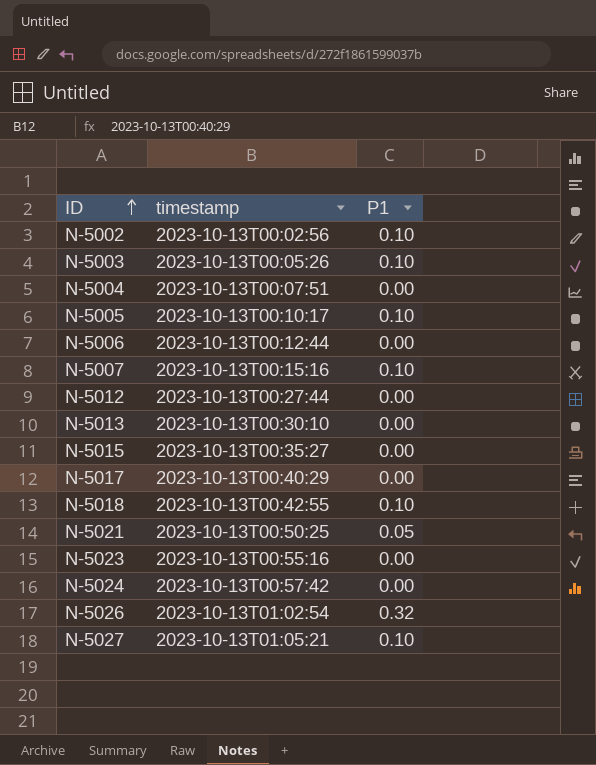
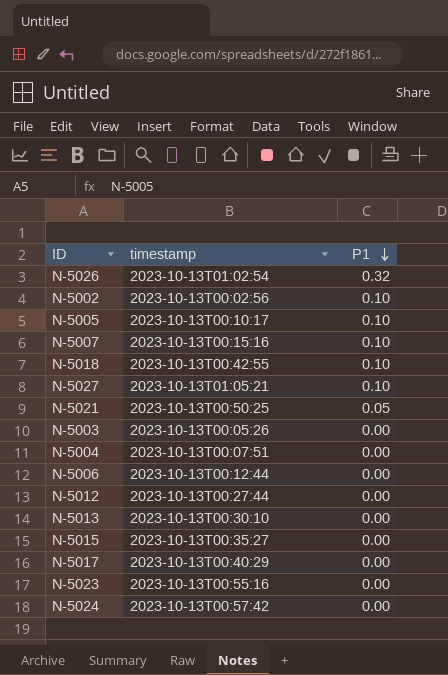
row order: ID ascending -> P1 descending
N-5003 | P1: 0.10 -> 0.00

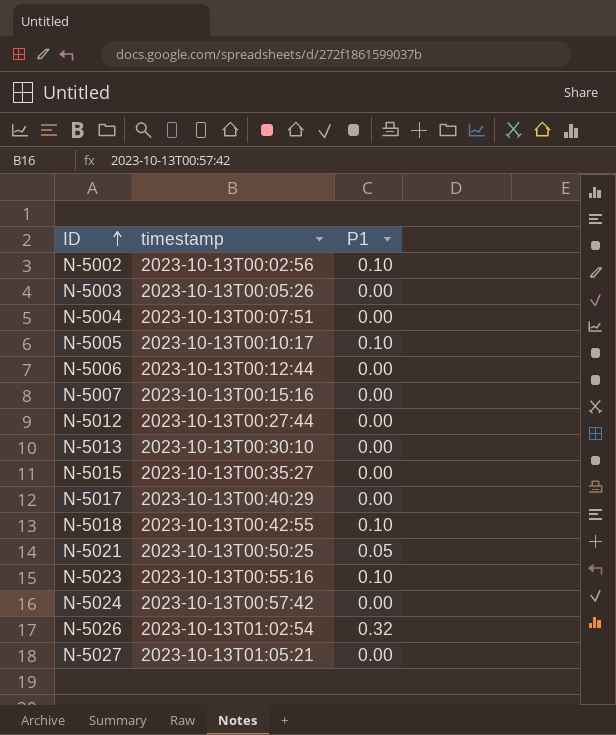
row order: P1 descending -> ID ascending
N-5007 | P1: 0.10 -> 0.00
N-5023 | P1: 0.00 -> 0.10
N-5027 | P1: 0.10 -> 0.00

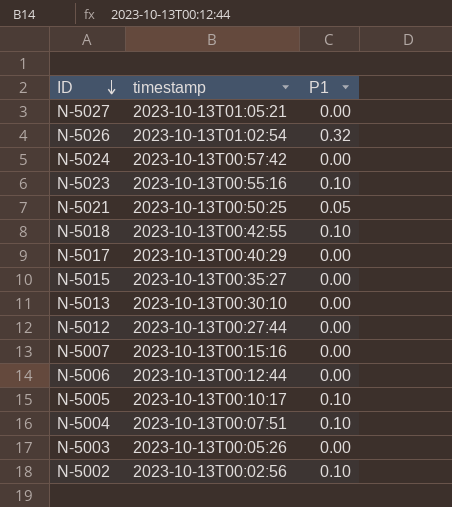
row order: ID ascending -> ID descending
N-5004 | P1: 0.00 -> 0.10

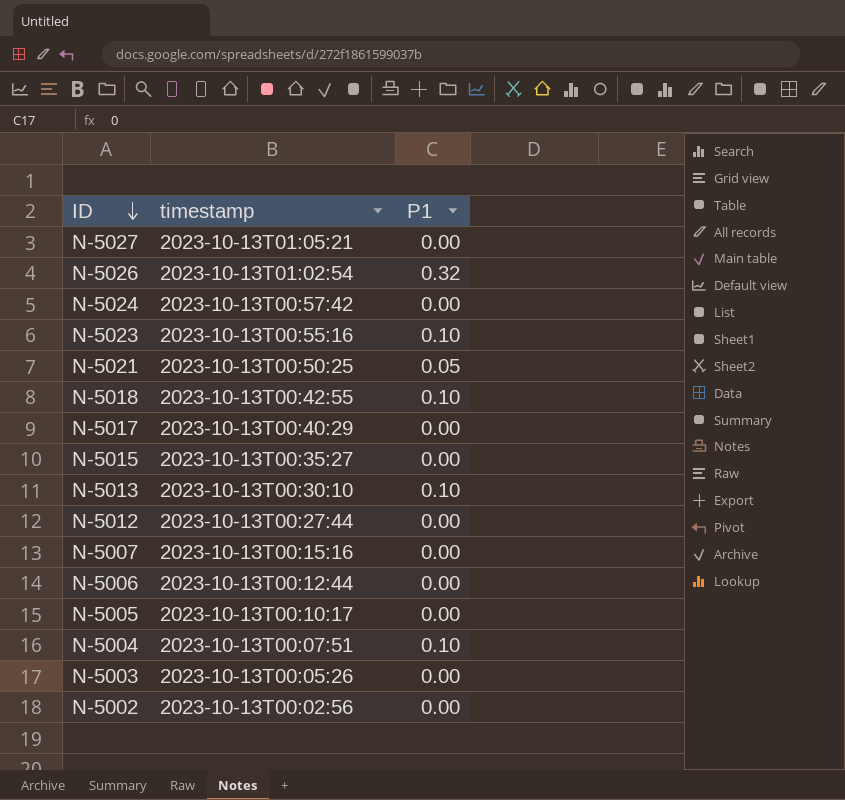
N-5013 | P1: 0.00 -> 0.10
N-5005 | P1: 0.10 -> 0.00
N-5002 | P1: 0.10 -> 0.00

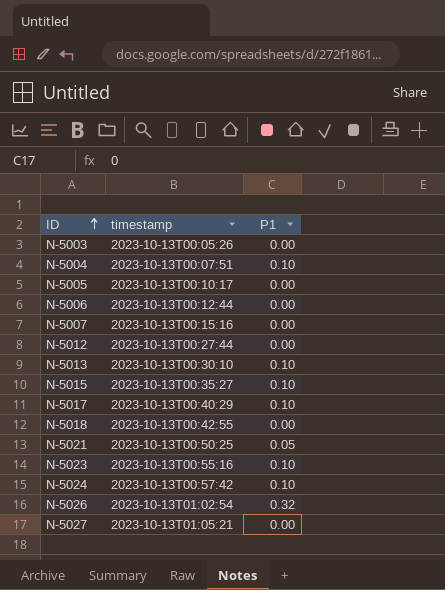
row order: ID descending -> ID ascending
row N-5002: 2023-10-13T00:02:56 | 0.00 -> none
N-5015 | P1: 0.00 -> 0.10
N-5017 | P1: 0.00 -> 0.10
N-5018 | P1: 0.10 -> 0.00
N-5024 | P1: 0.00 -> 0.10

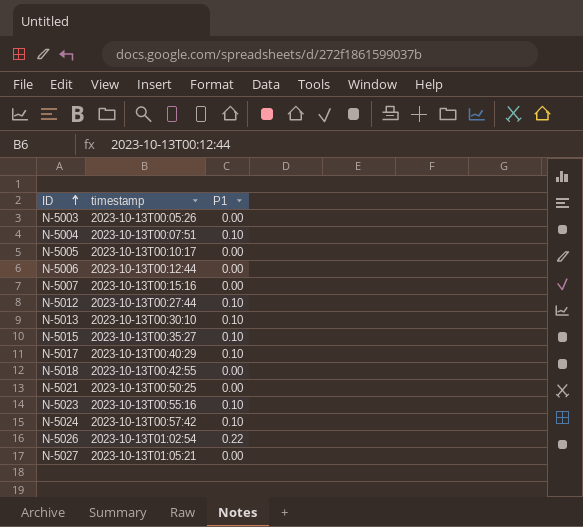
N-5012 | P1: 0.00 -> 0.10
N-5021 | P1: 0.05 -> 0.00
N-5026 | P1: 0.32 -> 0.22

